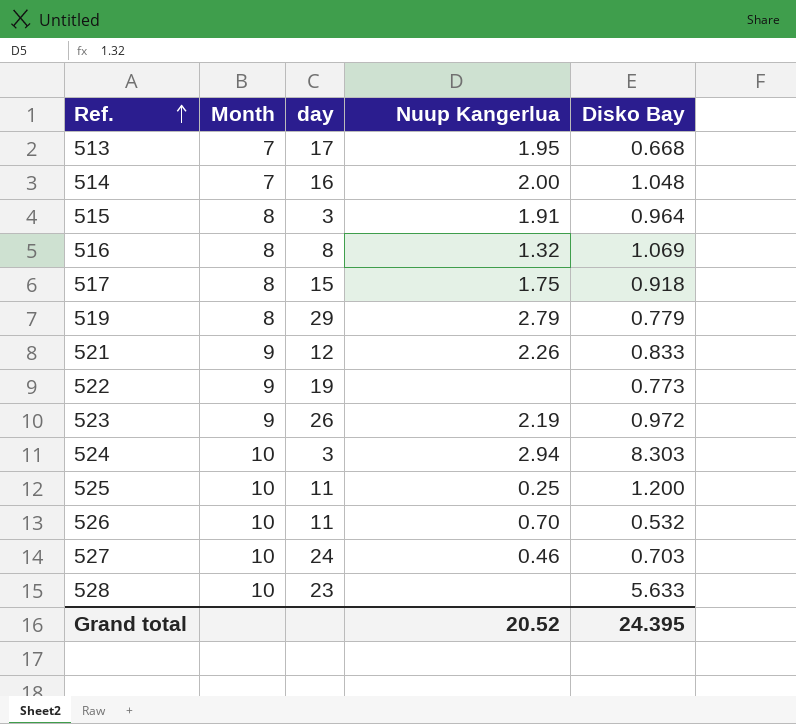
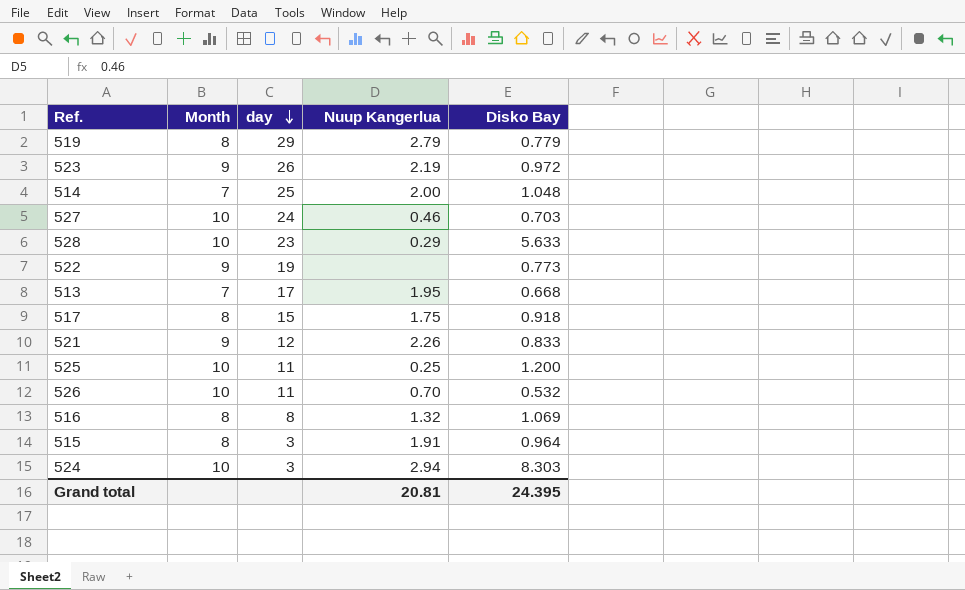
row order: Ref. ascending -> day descending
514 | day: 16 -> 25
528 | Nuup Kangerlua: none -> 0.29
Grand total | Nuup Kangerlua: 20.52 -> 20.81

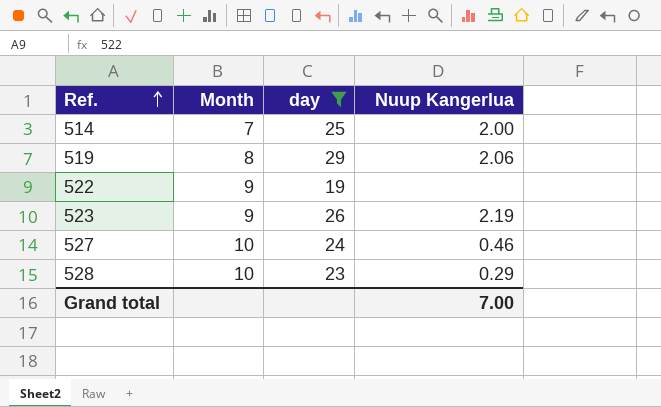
filter: none -> day >= 19
row order: day descending -> Ref. ascending
column Disko Bay | position: 5 -> none
519 | Nuup Kangerlua: 2.79 -> 2.06
Grand total | Nuup Kangerlua: 20.81 -> 7.00

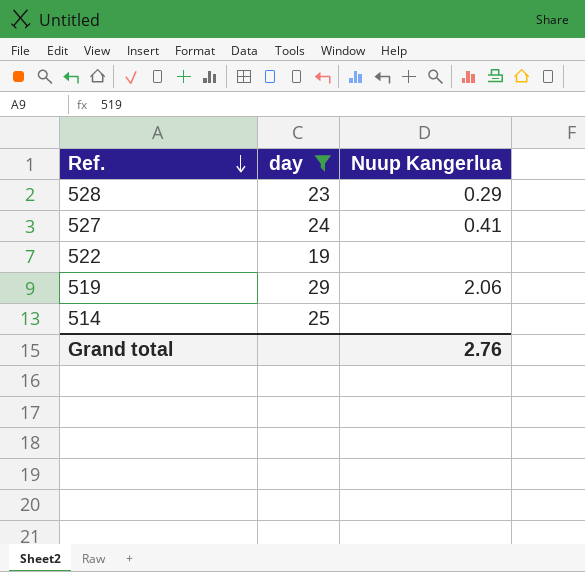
row order: Ref. ascending -> Ref. descending
column Month | position: 2 -> none
row 523: 9 | 26 | 2.19 -> none
527 | Nuup Kangerlua: 0.46 -> 0.41
514 | Nuup Kangerlua: 2.00 -> none
Grand total | Nuup Kangerlua: 7.00 -> 2.76

